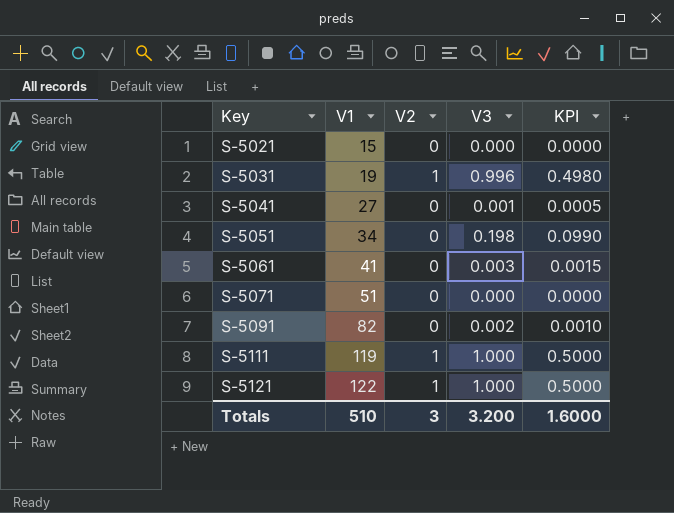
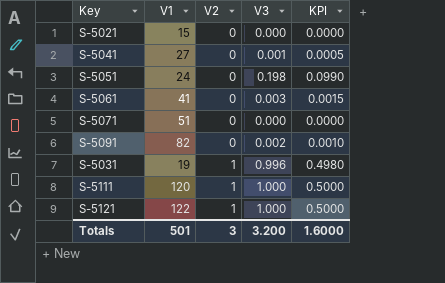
row order: Key ascending -> V2 ascending
S-5051 | V1: 34 -> 24
S-5111 | V1: 119 -> 120
Totals | V1: 510 -> 501

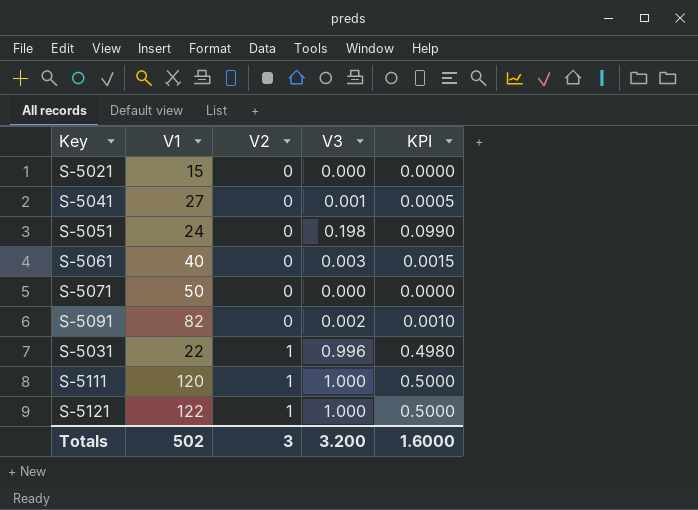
S-5061 | V1: 41 -> 40
S-5071 | V1: 51 -> 50
S-5031 | V1: 19 -> 22
Totals | V1: 501 -> 502

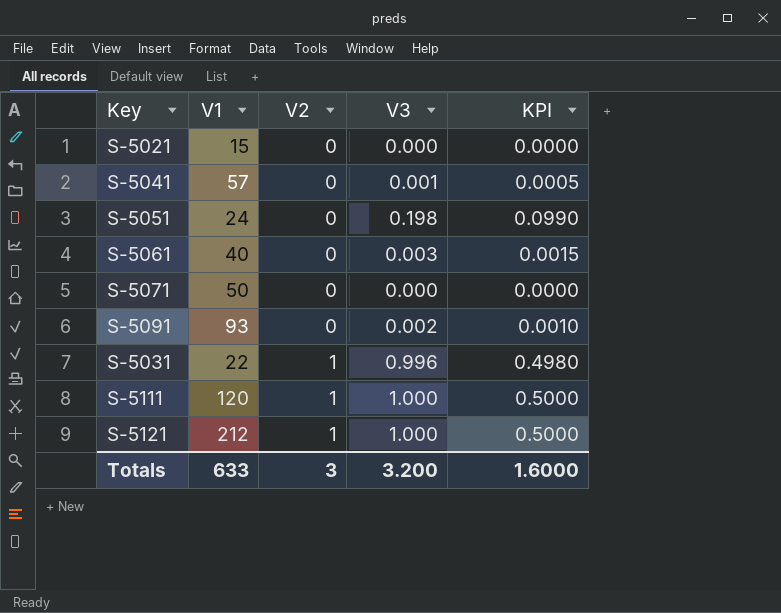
S-5041 | V1: 27 -> 57
S-5091 | V1: 82 -> 93
S-5121 | V1: 122 -> 212
Totals | V1: 502 -> 633

